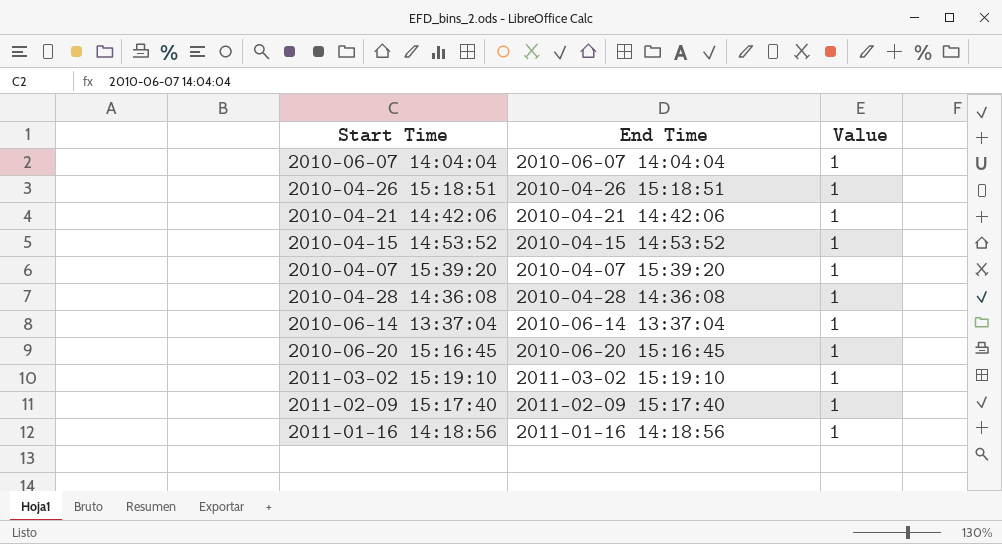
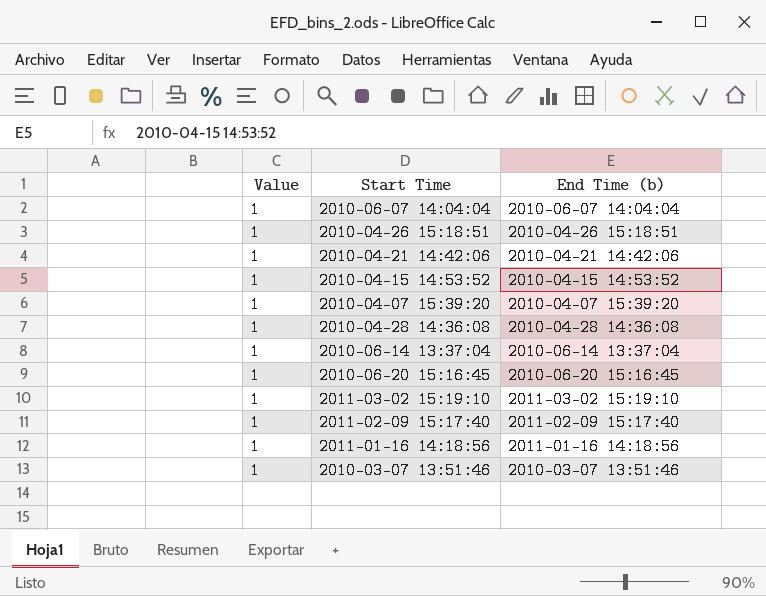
column Value | position: 3 -> 1
column name: End Time -> End Time (b)
row 2010-03-07 13:51:46: none -> 1 | 2010-03-07 13:51:46

